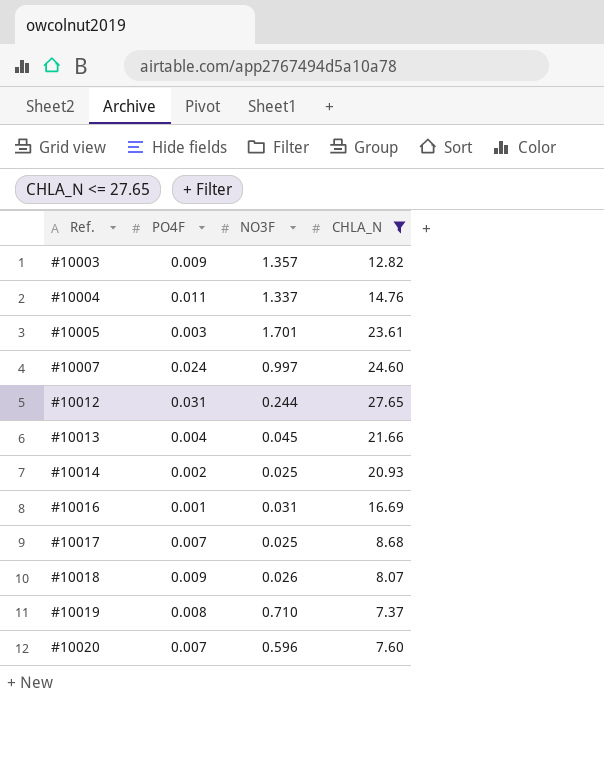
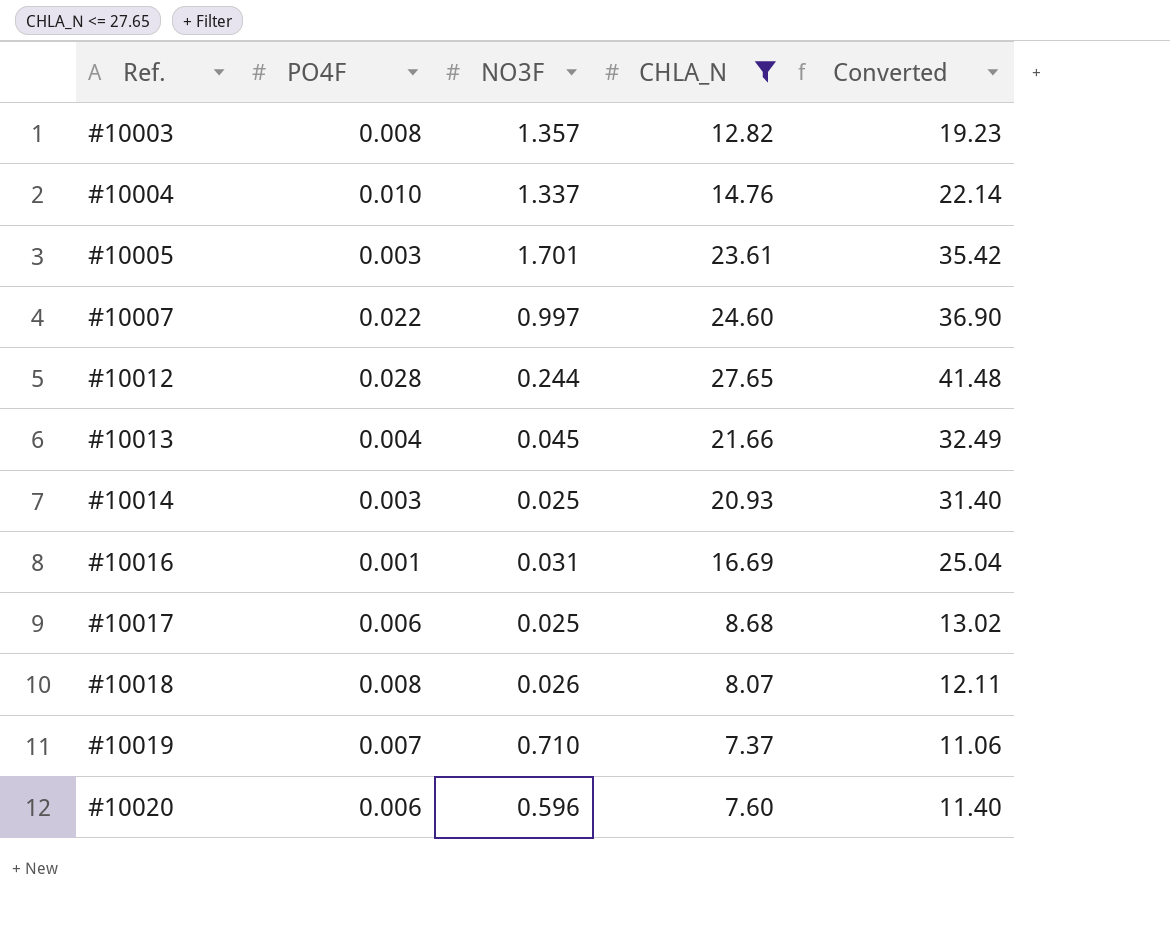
column Converted | formula: none -> [CHLA_N] * 1.5
#10003 | PO4F: 0.009 -> 0.008
#10004 | PO4F: 0.011 -> 0.010
#10007 | PO4F: 0.024 -> 0.022
#10012 | PO4F: 0.031 -> 0.028
#10014 | PO4F: 0.002 -> 0.003
#10017 | PO4F: 0.007 -> 0.006
#10018 | PO4F: 0.009 -> 0.008
#10019 | PO4F: 0.008 -> 0.007
#10020 | PO4F: 0.007 -> 0.006

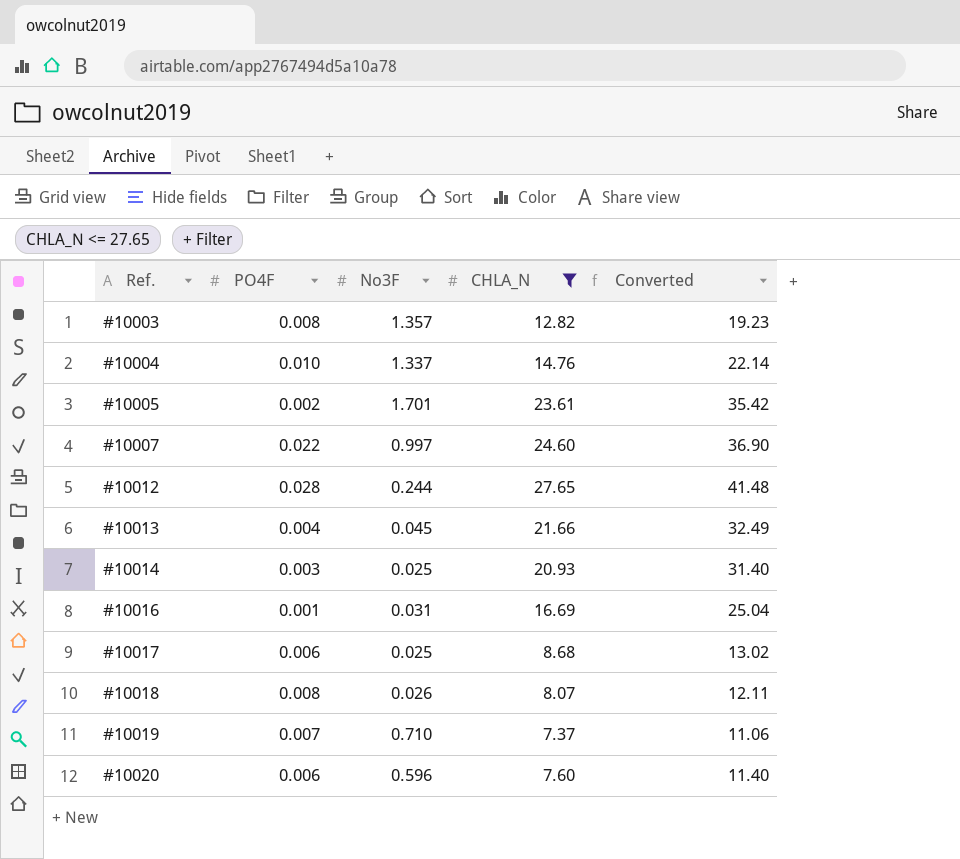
column name: NO3F -> No3F
#10005 | PO4F: 0.003 -> 0.002

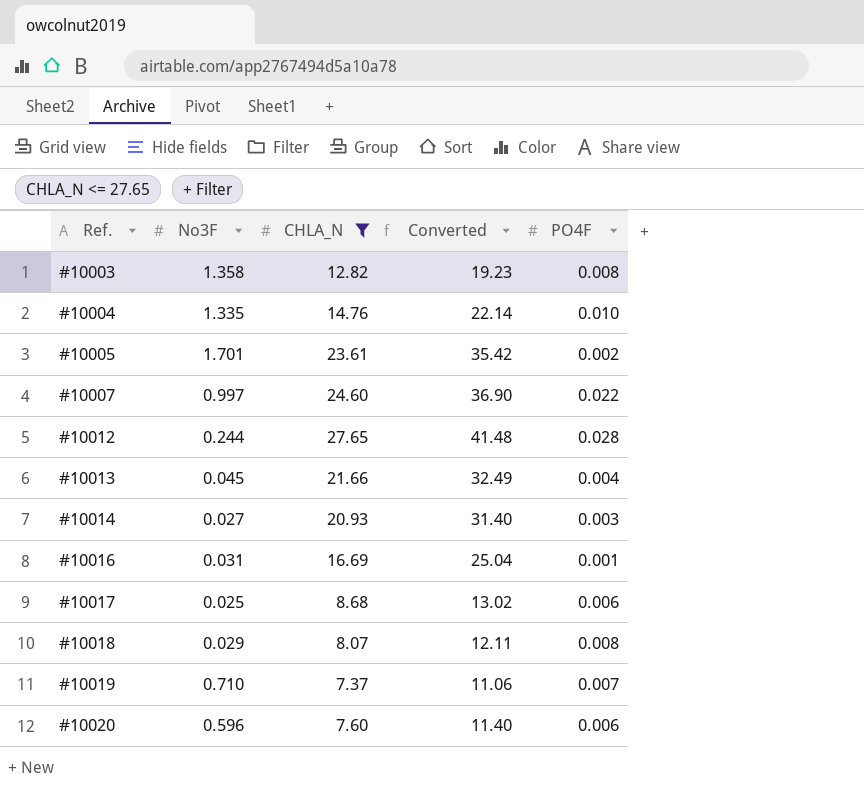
column PO4F | position: 2 -> 5
#10003 | No3F: 1.357 -> 1.358
#10004 | No3F: 1.337 -> 1.335
#10014 | No3F: 0.025 -> 0.027
#10018 | No3F: 0.026 -> 0.029

